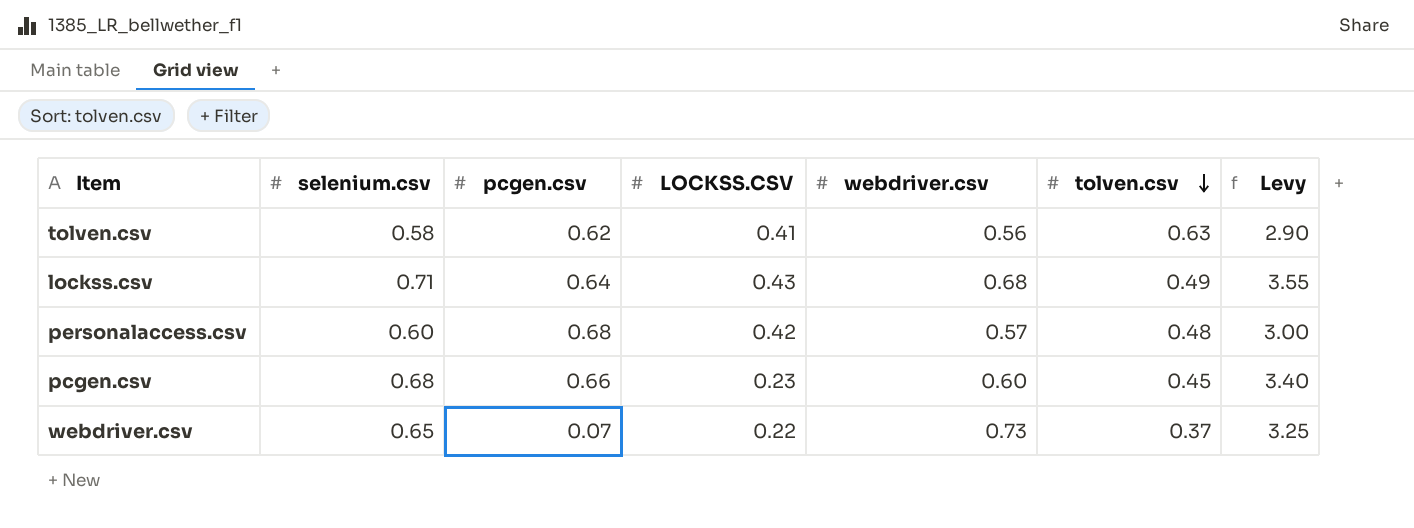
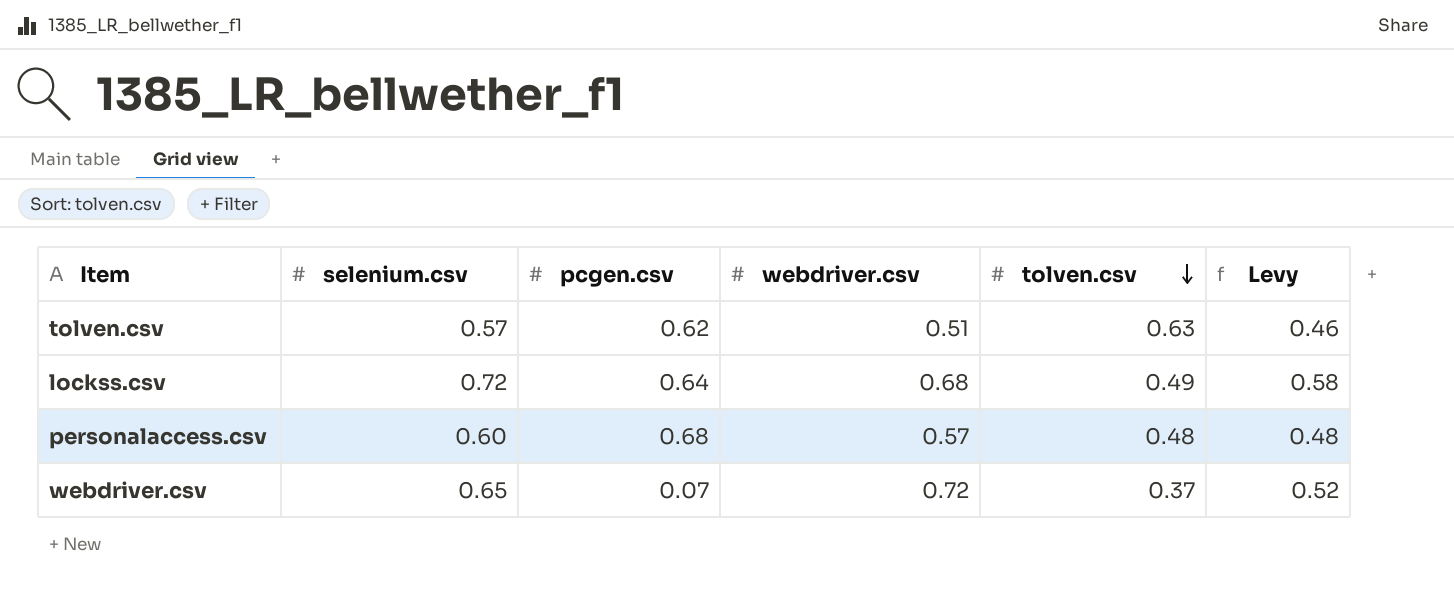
column LOCKSS.CSV | position: 4 -> none
column Levy | formula: [selenium.csv] * 5 -> [selenium.csv] * 0.8
row pcgen.csv: 0.68 | 0.66 | 0.23 | 0.60 | 0.45 | 3.40 -> none
tolven.csv | selenium.csv: 0.58 -> 0.57
tolven.csv | webdriver.csv: 0.56 -> 0.51
lockss.csv | selenium.csv: 0.71 -> 0.72
webdriver.csv | webdriver.csv: 0.73 -> 0.72

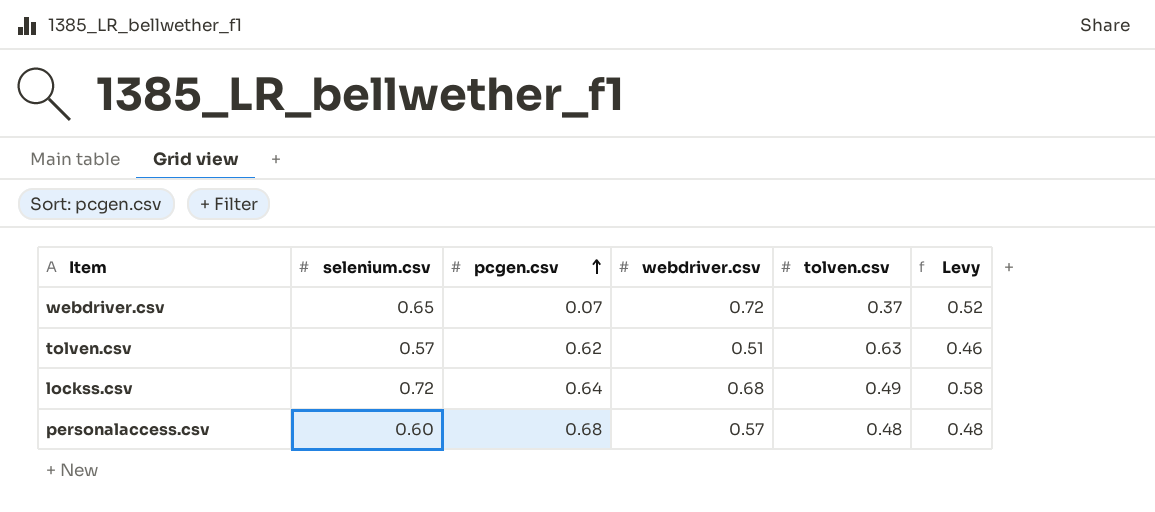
row order: tolven.csv descending -> pcgen.csv ascending

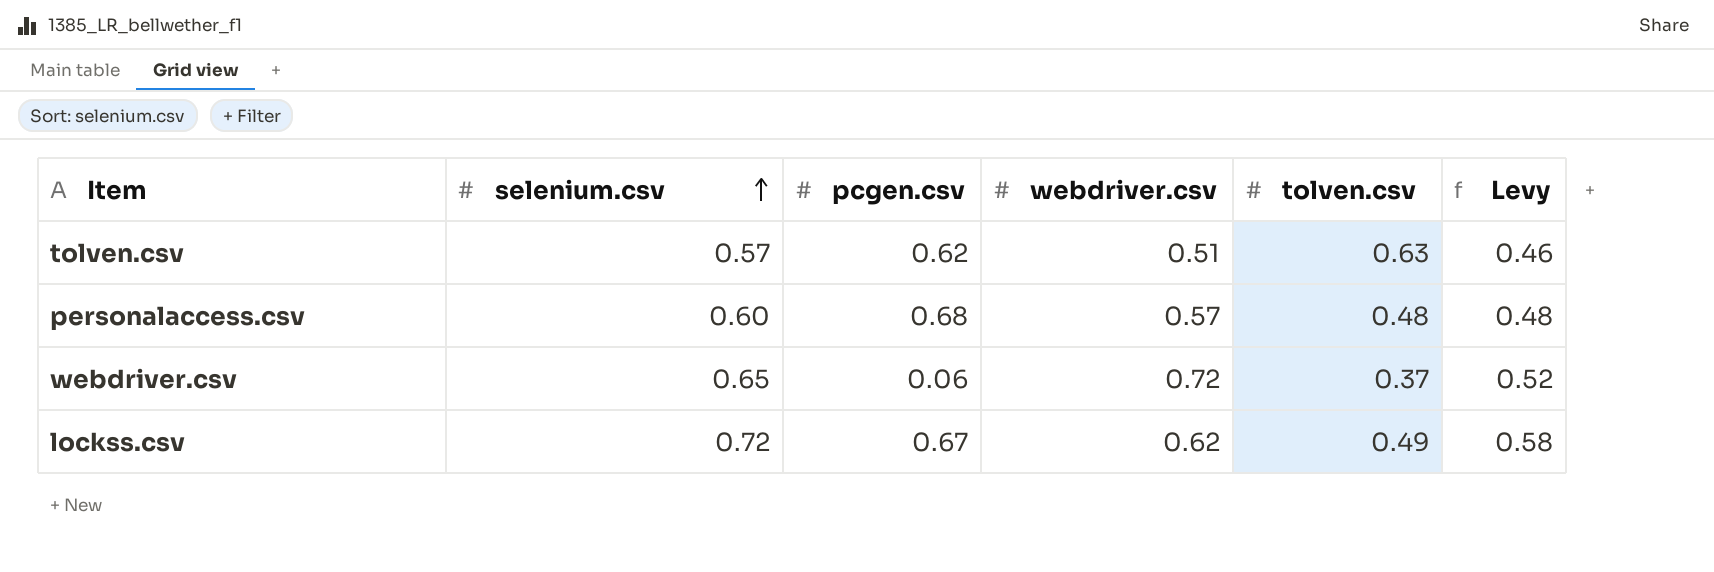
row order: pcgen.csv ascending -> selenium.csv ascending
webdriver.csv | pcgen.csv: 0.07 -> 0.06
lockss.csv | pcgen.csv: 0.64 -> 0.67
lockss.csv | webdriver.csv: 0.68 -> 0.62

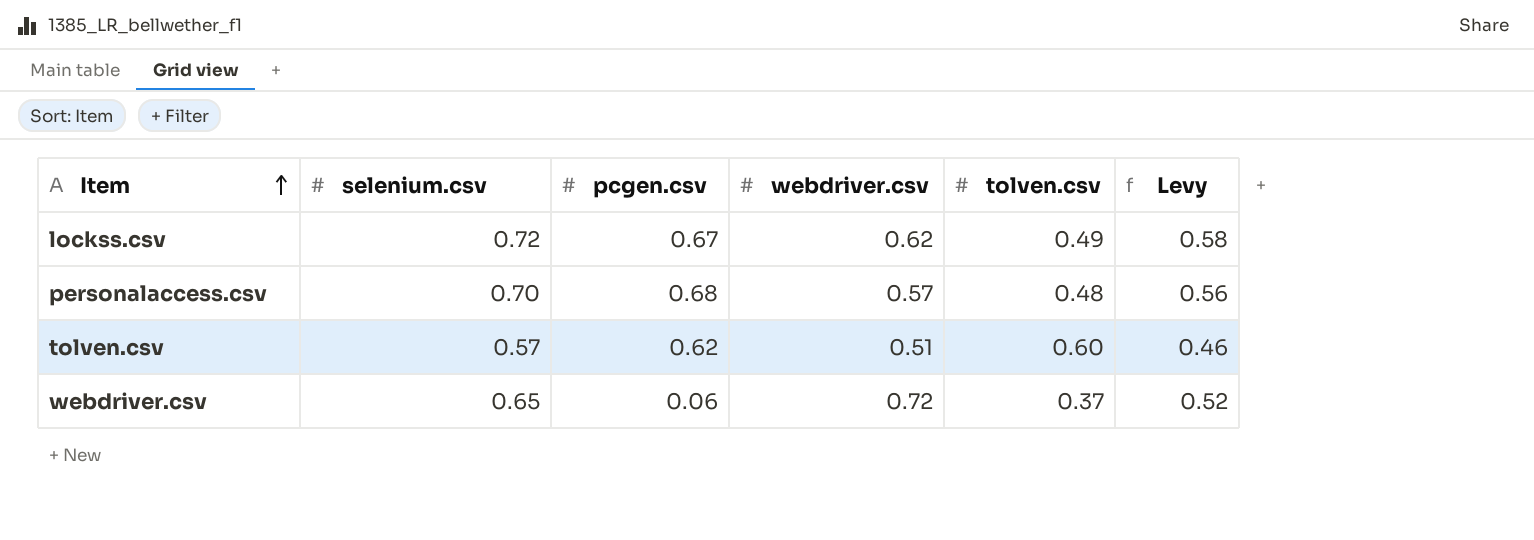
row order: selenium.csv ascending -> Item ascending
personalaccess.csv | selenium.csv: 0.60 -> 0.70
personalaccess.csv | Levy: 0.48 -> 0.56
tolven.csv | tolven.csv: 0.63 -> 0.60

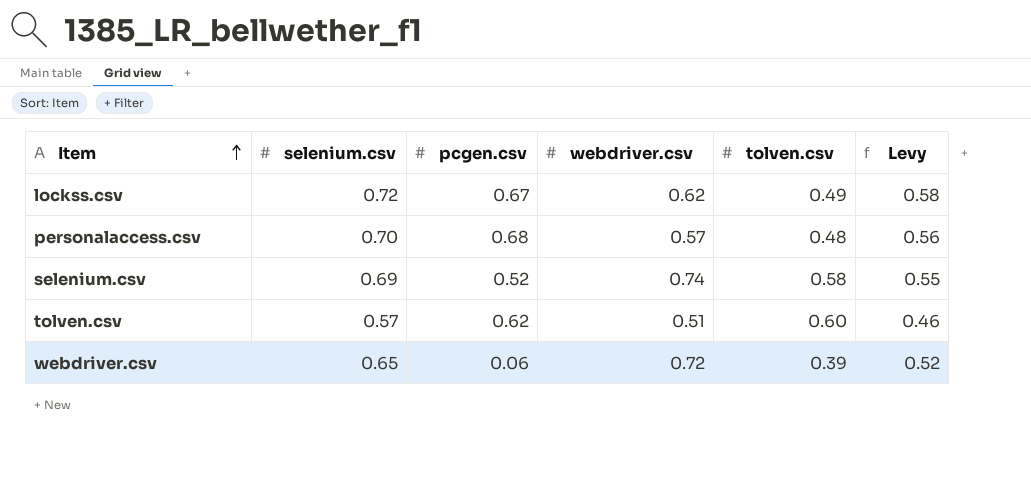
row selenium.csv: none -> 0.69 | 0.52 | 0.74 | 0.58 | 0.55
webdriver.csv | tolven.csv: 0.37 -> 0.39

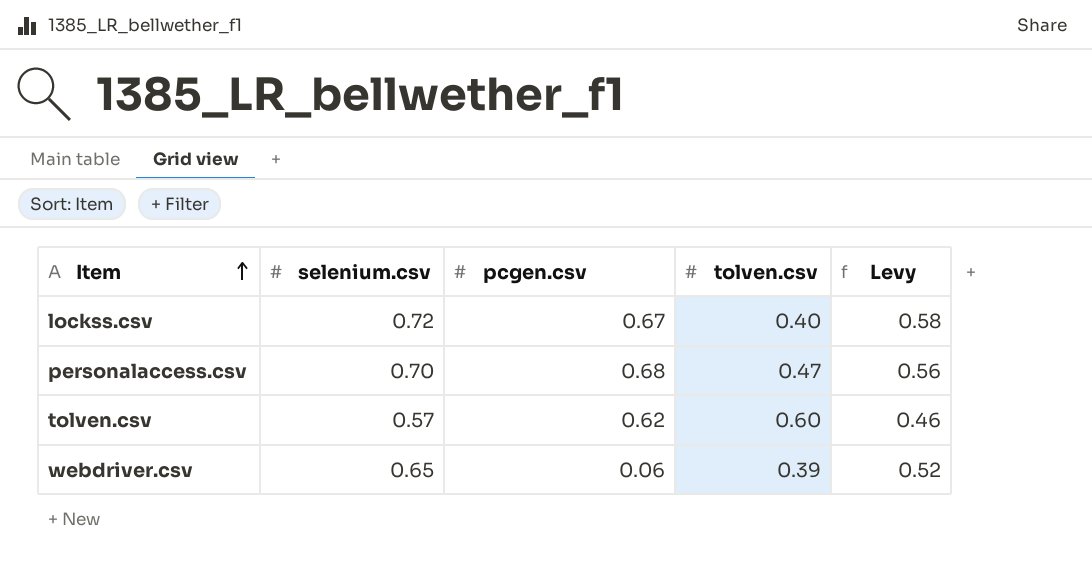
column webdriver.csv | position: 4 -> none
row selenium.csv: 0.69 | 0.52 | 0.74 | 0.58 | 0.55 -> none
lockss.csv | tolven.csv: 0.49 -> 0.40
personalaccess.csv | tolven.csv: 0.48 -> 0.47

